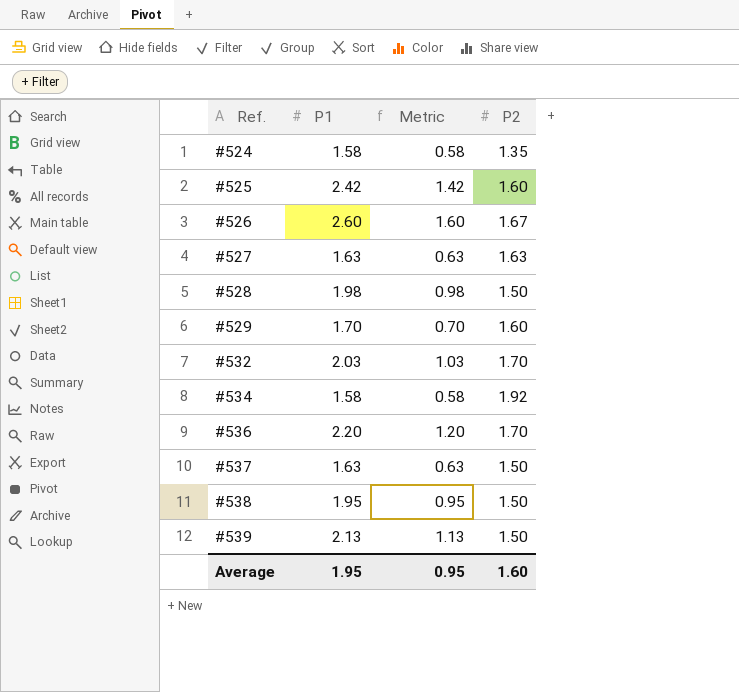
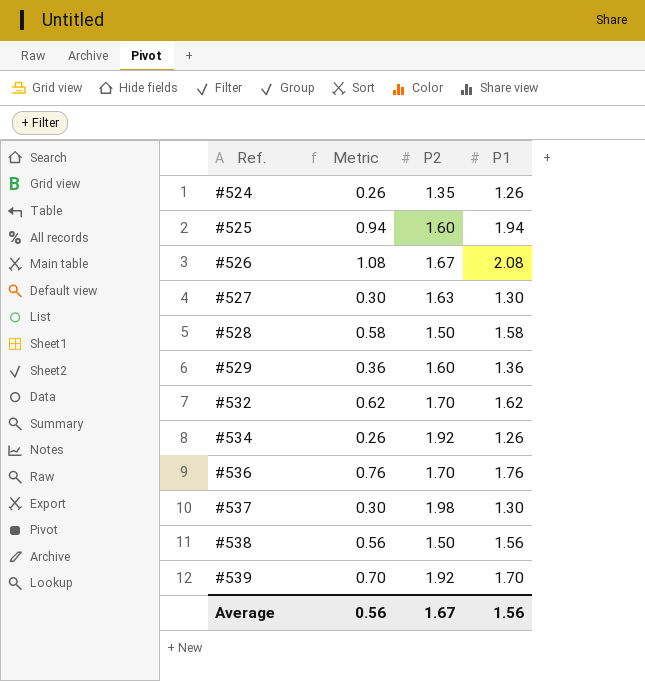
column P1 | position: 2 -> 4
#524 | Metric: 0.58 -> 0.26
#524 | P1: 1.58 -> 1.26
#525 | Metric: 1.42 -> 0.94
#525 | P1: 2.42 -> 1.94
#526 | Metric: 1.60 -> 1.08
#526 | P1: 2.60 -> 2.08
#527 | Metric: 0.63 -> 0.30
#527 | P1: 1.63 -> 1.30
#528 | Metric: 0.98 -> 0.58
#528 | P1: 1.98 -> 1.58
#529 | Metric: 0.70 -> 0.36
#529 | P1: 1.70 -> 1.36
#532 | Metric: 1.03 -> 0.62
#532 | P1: 2.03 -> 1.62
#534 | Metric: 0.58 -> 0.26
#534 | P1: 1.58 -> 1.26
#536 | Metric: 1.20 -> 0.76
#536 | P1: 2.20 -> 1.76
#537 | Metric: 0.63 -> 0.30
#537 | P2: 1.50 -> 1.98
#537 | P1: 1.63 -> 1.30
#538 | Metric: 0.95 -> 0.56
#538 | P1: 1.95 -> 1.56
#539 | Metric: 1.13 -> 0.70
#539 | P2: 1.50 -> 1.92
#539 | P1: 2.13 -> 1.70
Average | Metric: 0.95 -> 0.56
Average | P2: 1.60 -> 1.67
Average | P1: 1.95 -> 1.56

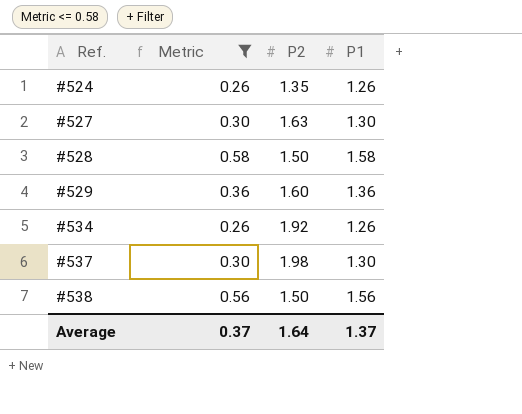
filter: none -> Metric <= 0.58
Average | Metric: 0.56 -> 0.37
Average | P2: 1.67 -> 1.64
Average | P1: 1.56 -> 1.37

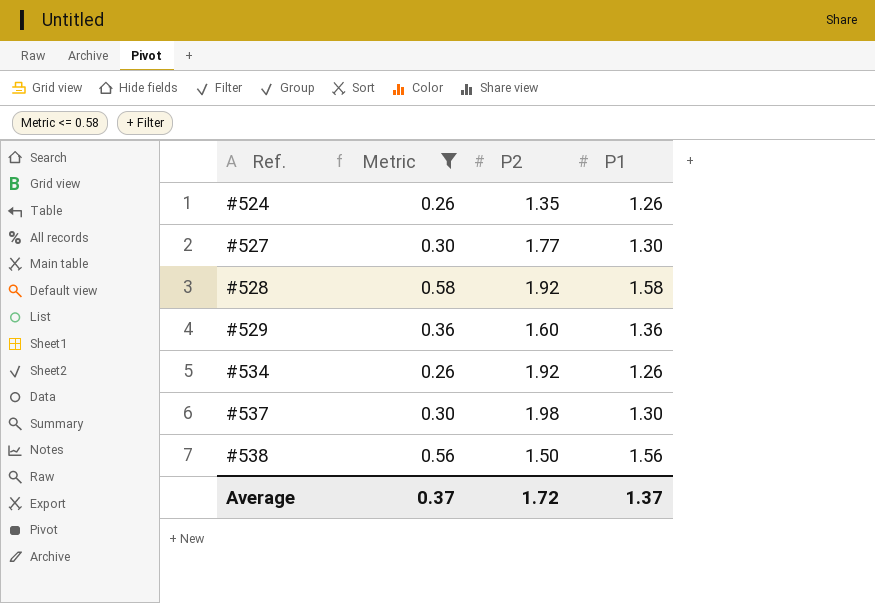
#527 | P2: 1.63 -> 1.77
#528 | P2: 1.50 -> 1.92
Average | P2: 1.64 -> 1.72

